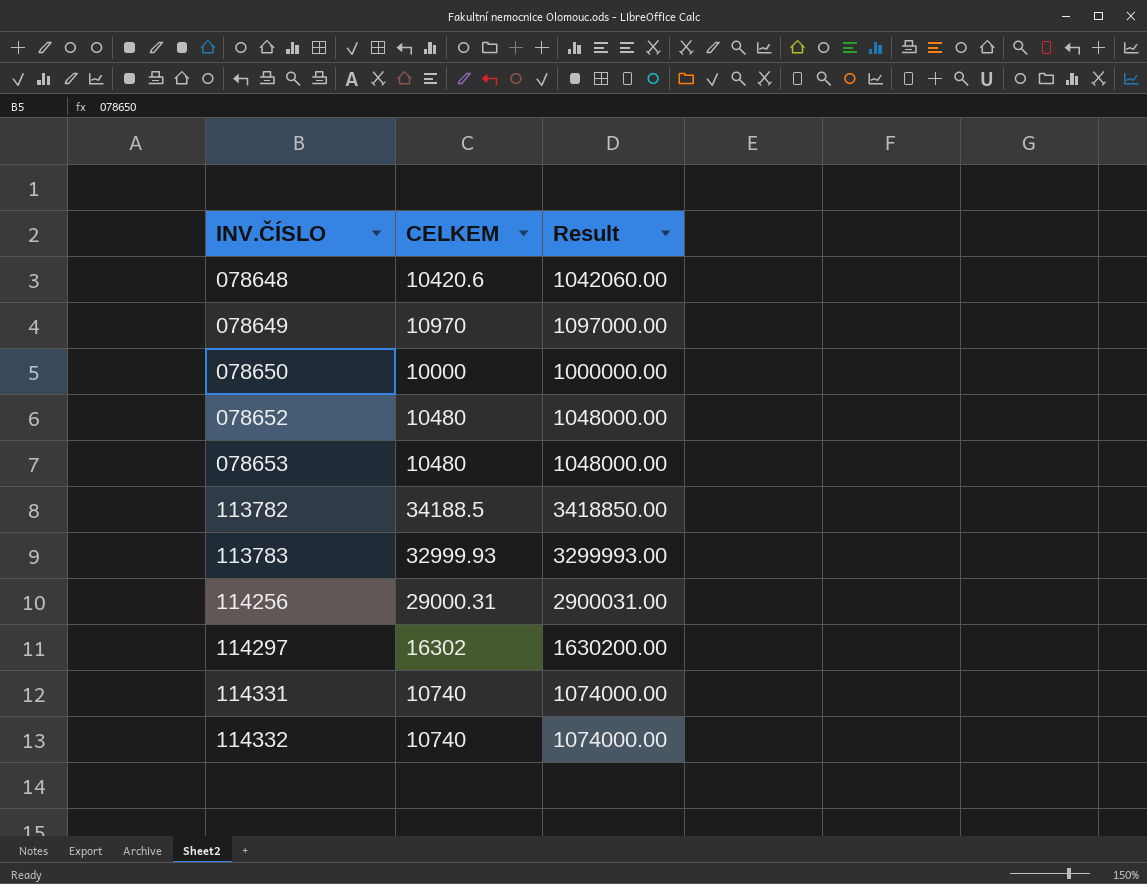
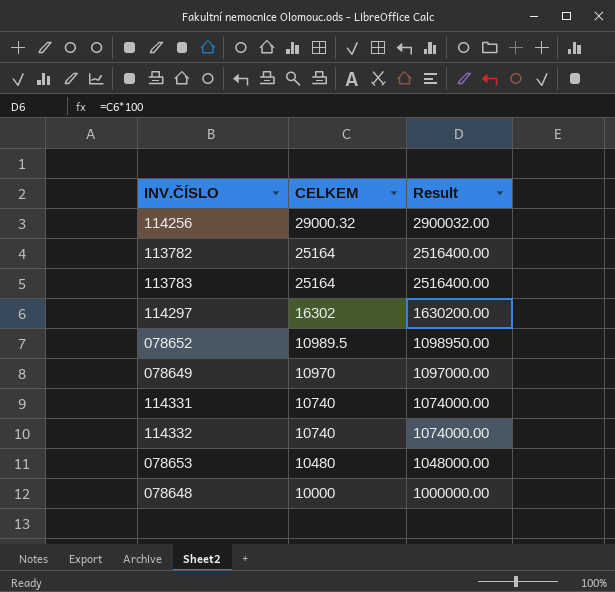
row order: INV.ČÍSLO ascending -> CELKEM descending
row 078650: 10000 | 1000000.00 -> none
114256 | CELKEM: 29000.31 -> 29000.32
114256 | Result: 2900031.00 -> 2900032.00
113782 | CELKEM: 34188.5 -> 25164
113782 | Result: 3418850.00 -> 2516400.00
113783 | CELKEM: 32999.93 -> 25164
113783 | Result: 3299993.00 -> 2516400.00
078652 | CELKEM: 10480 -> 10989.5
078652 | Result: 1048000.00 -> 1098950.00
078648 | CELKEM: 10420.6 -> 10000
078648 | Result: 1042060.00 -> 1000000.00

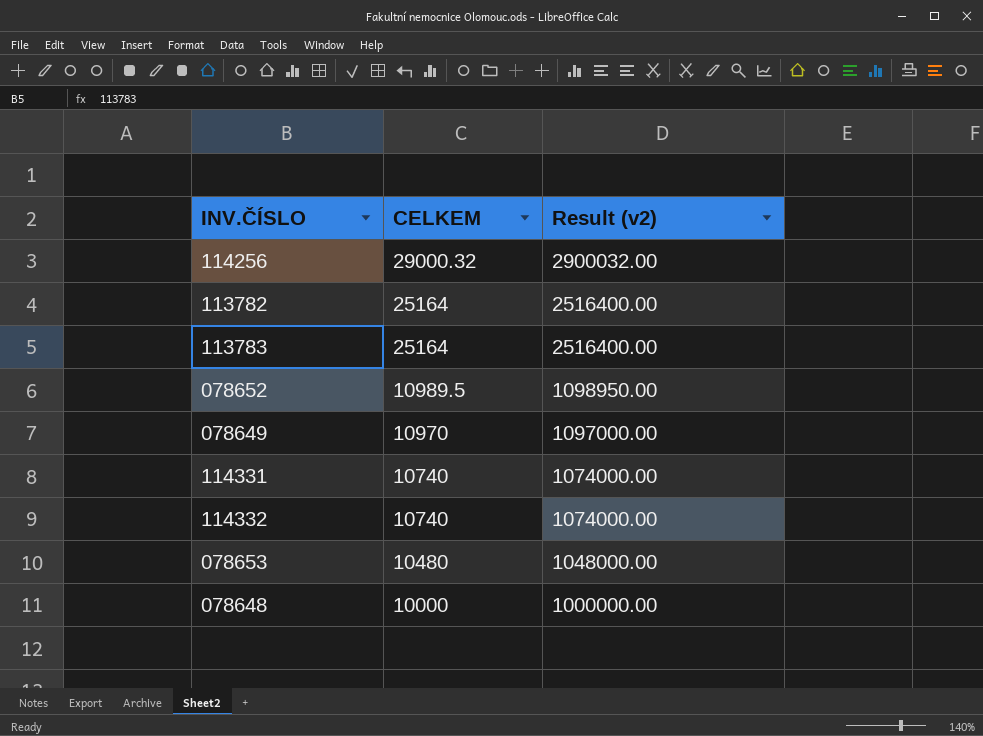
column name: Result -> Result (v2)
row 114297: 16302 | 1630200.00 -> none

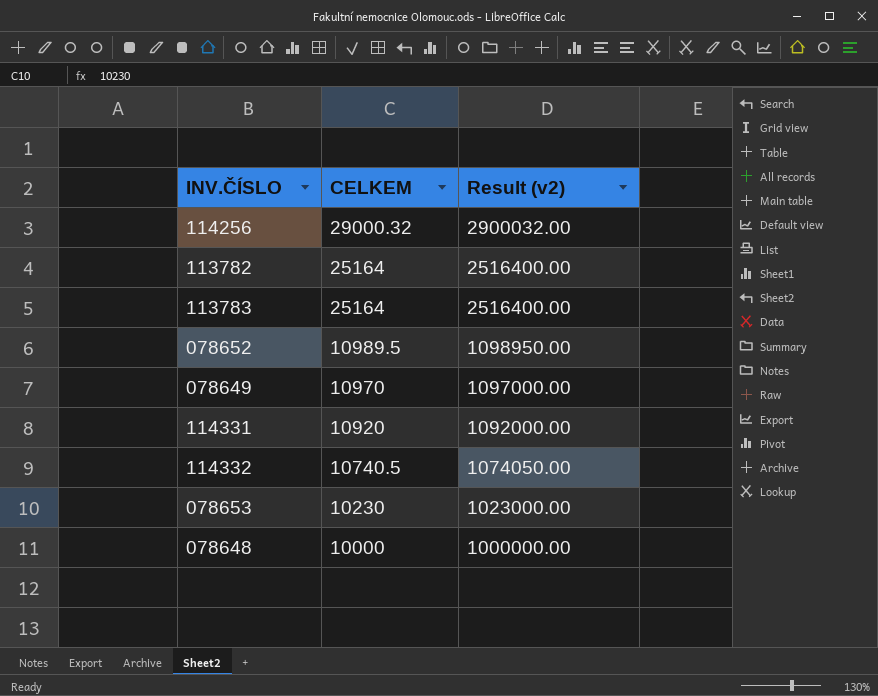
114331 | CELKEM: 10740 -> 10920
114331 | Result (v2): 1074000.00 -> 1092000.00
114332 | CELKEM: 10740 -> 10740.5
114332 | Result (v2): 1074000.00 -> 1074050.00
078653 | CELKEM: 10480 -> 10230
078653 | Result (v2): 1048000.00 -> 1023000.00

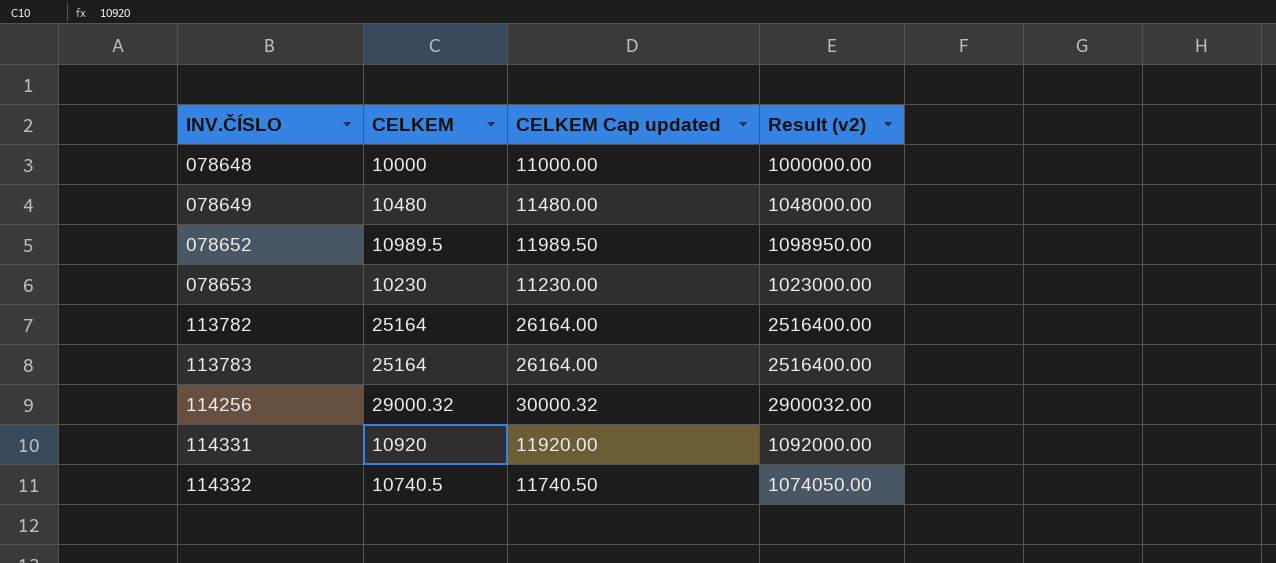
row order: CELKEM descending -> INV.ČÍSLO ascending
column CELKEM Cap updated | formula: none -> [CELKEM] + 1000
078649 | CELKEM: 10970 -> 10480
078649 | Result (v2): 1097000.00 -> 1048000.00

